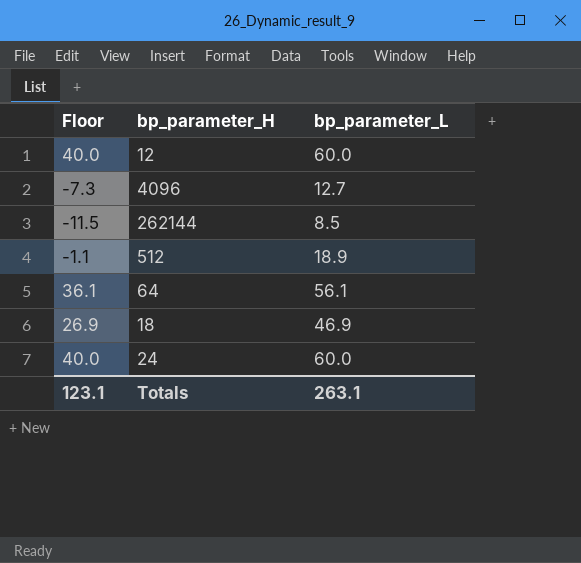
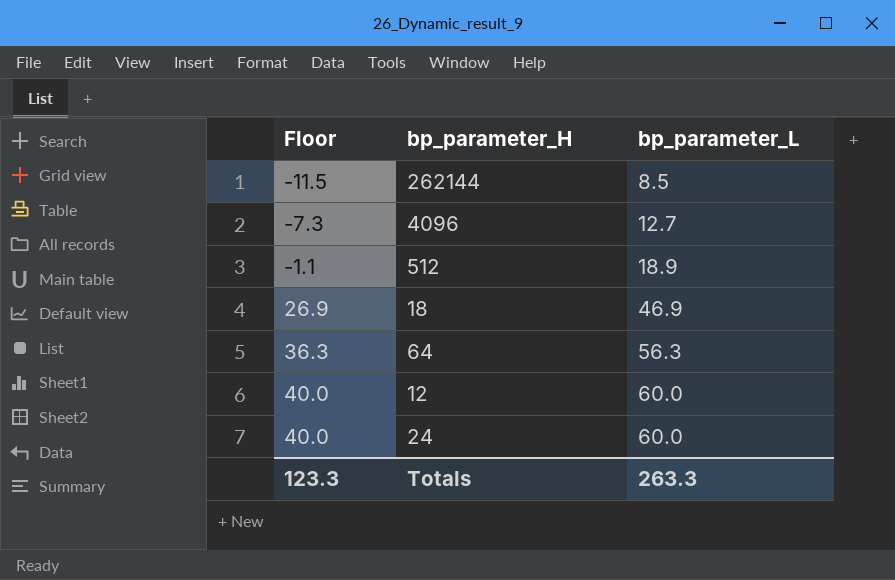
row order: none -> Floor ascending
64 | Floor: 36.1 -> 36.3
64 | bp_parameter_L: 56.1 -> 56.3
Totals | Floor: 123.1 -> 123.3
Totals | bp_parameter_L: 263.1 -> 263.3

